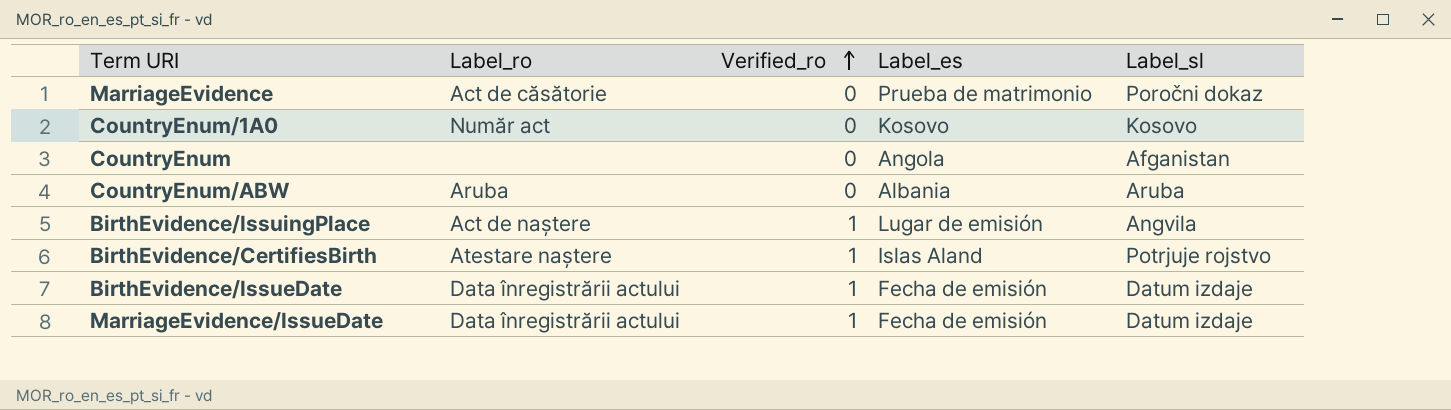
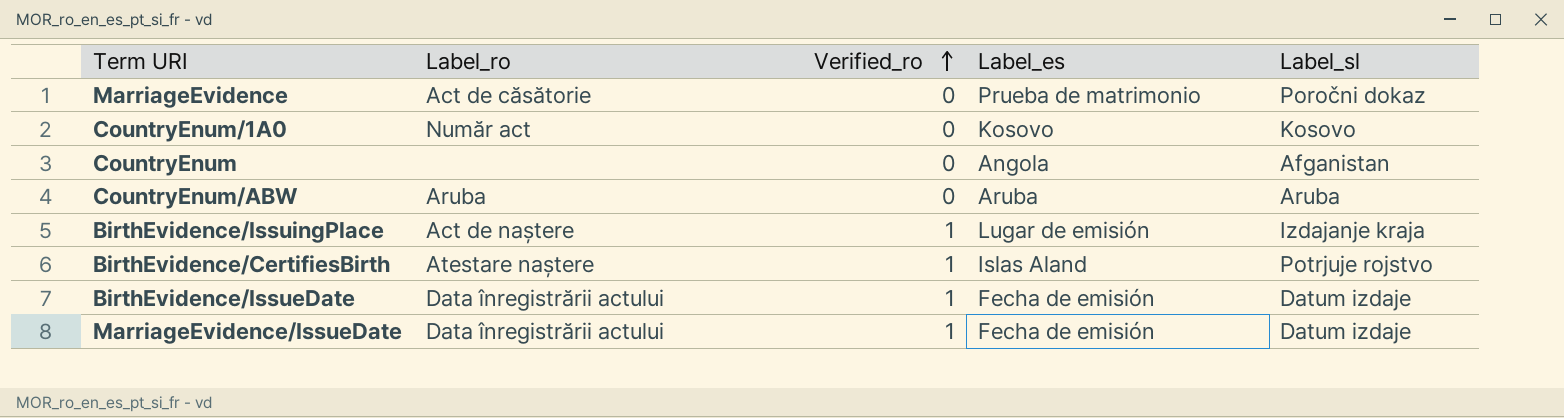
CountryEnum/ABW | Label_es: Albania -> Aruba
BirthEvidence/IssuingPlace | Label_sl: Angvila -> Izdajanje kraja

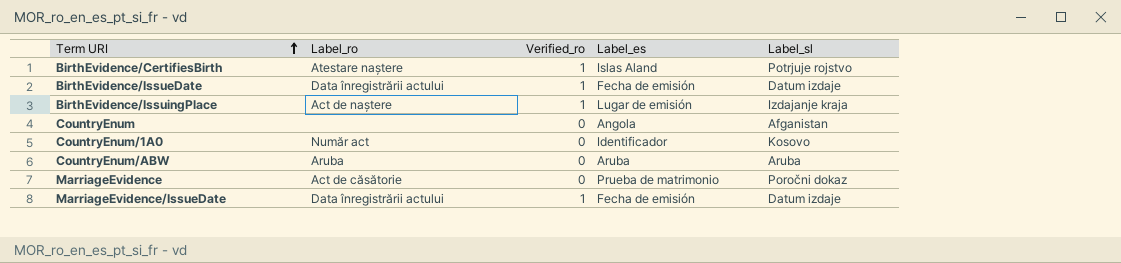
row order: Verified_ro ascending -> Term URI ascending
CountryEnum/1A0 | Label_es: Kosovo -> Identificador

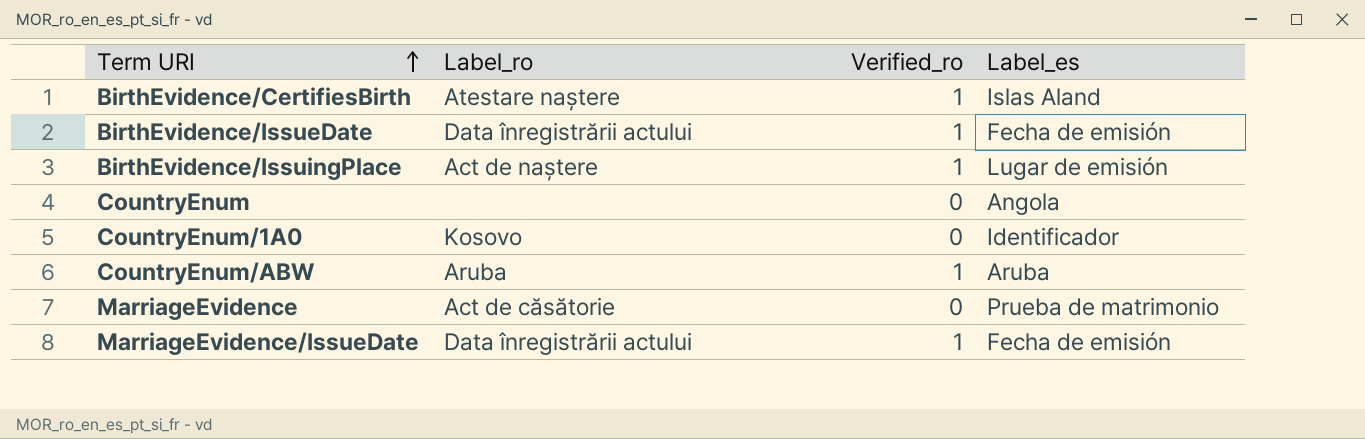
column Label_sl | position: 5 -> none
CountryEnum/1A0 | Label_ro: Număr act -> Kosovo
CountryEnum/ABW | Verified_ro: 0 -> 1

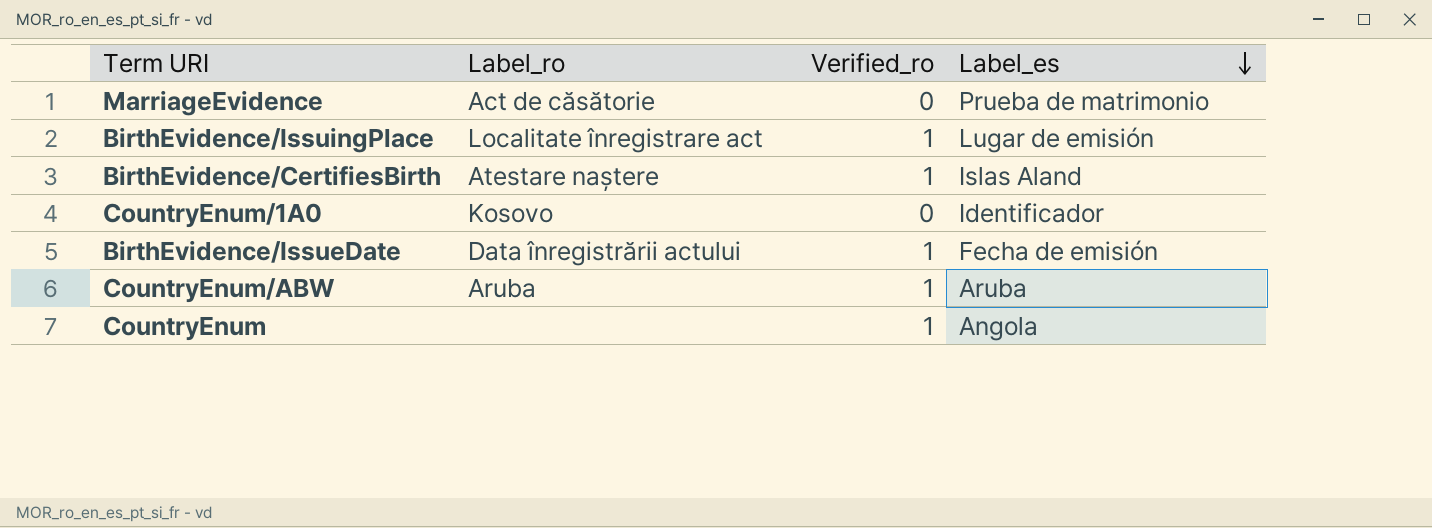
row order: Term URI ascending -> Label_es descending
row MarriageEvidence/IssueDate: Data înregistrării actului | 1 | Fecha de emisión -> none
BirthEvidence/IssuingPlace | Label_ro: Act de naștere -> Localitate înregistrare act
CountryEnum | Verified_ro: 0 -> 1

